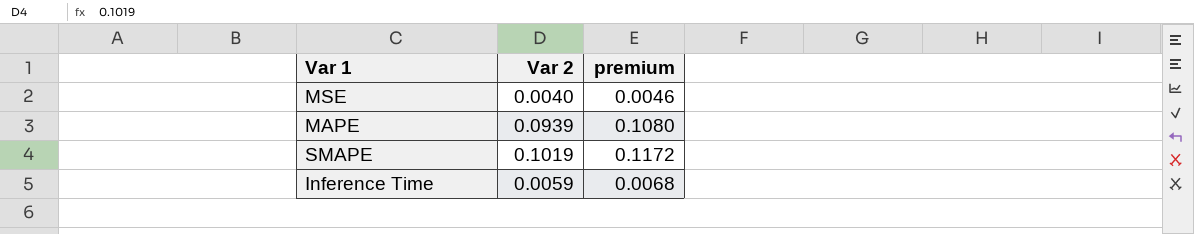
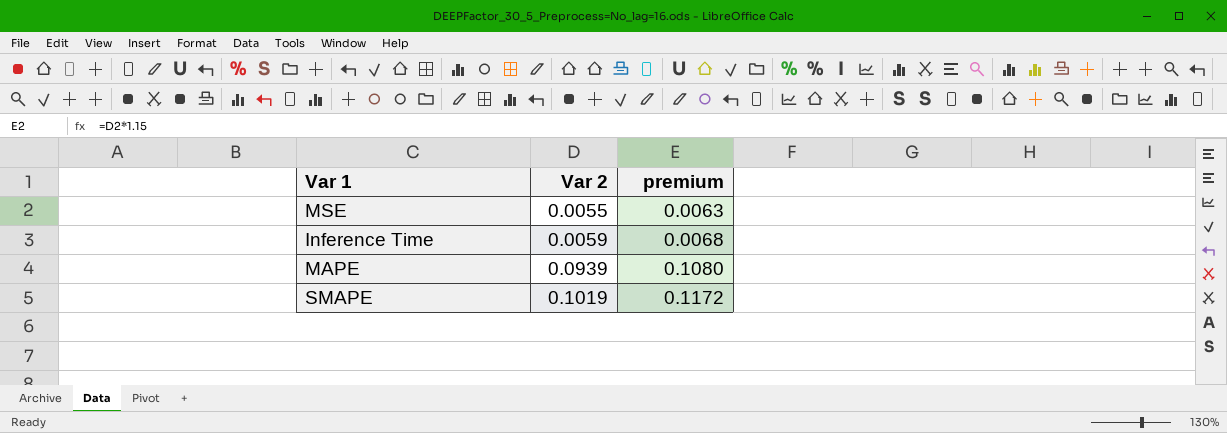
row order: none -> Var 2 ascending
MSE | Var 2: 0.0040 -> 0.0055
MSE | premium: 0.0046 -> 0.0063

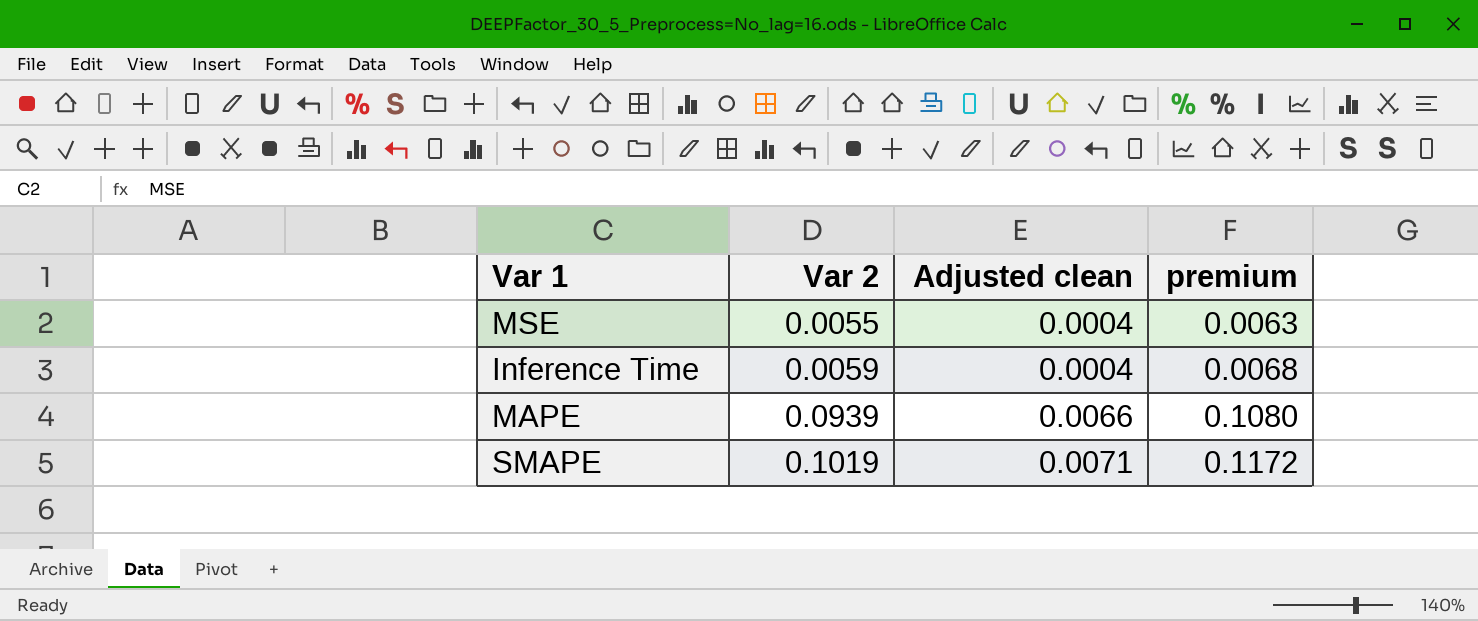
column Adjusted clean | formula: none -> [Var 2] * 0.07

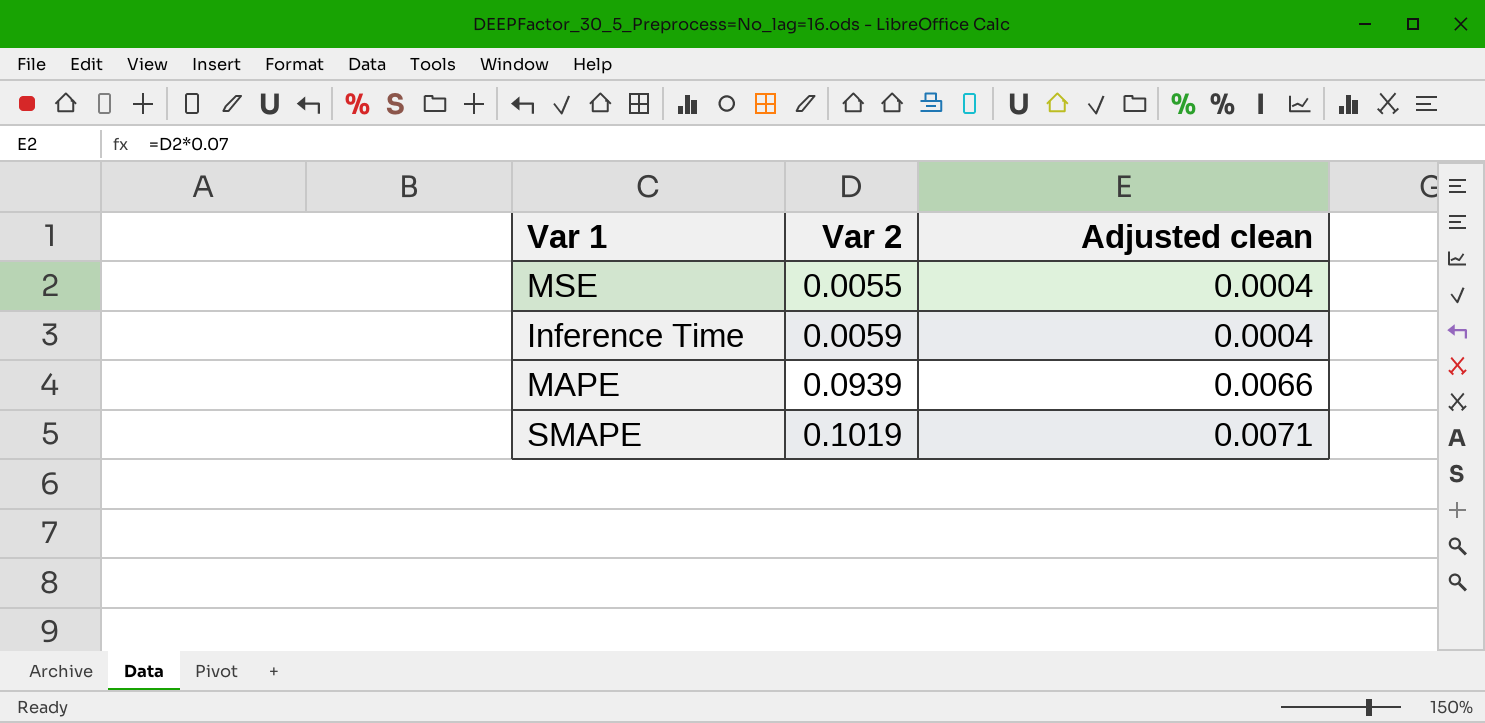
column premium | formula: [Var 2] * 1.15 -> none

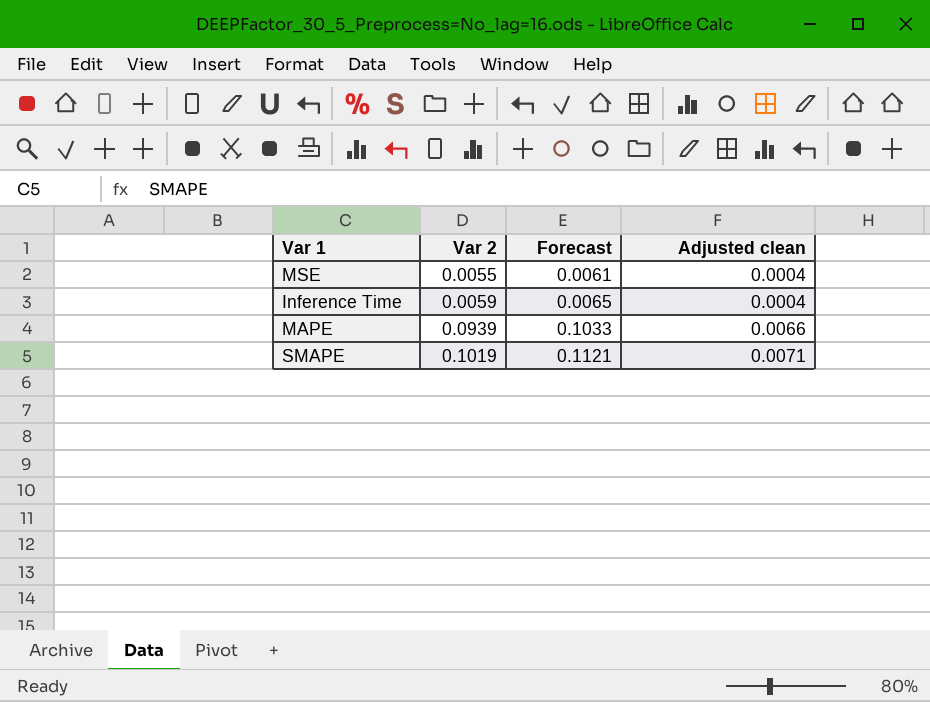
column Forecast | formula: none -> [Var 2] * 1.1

